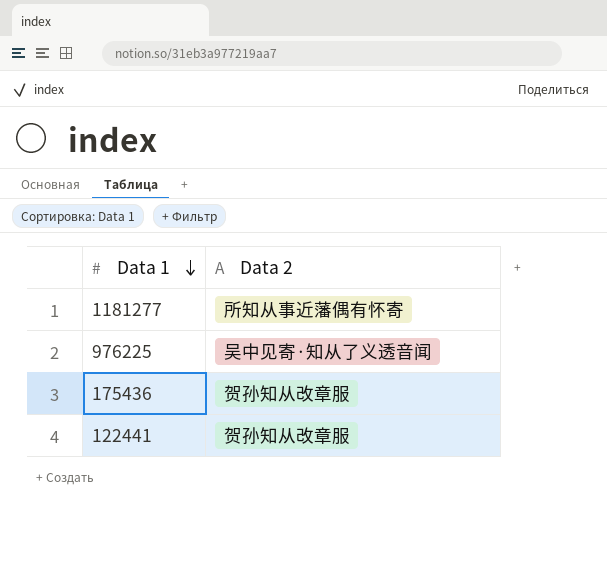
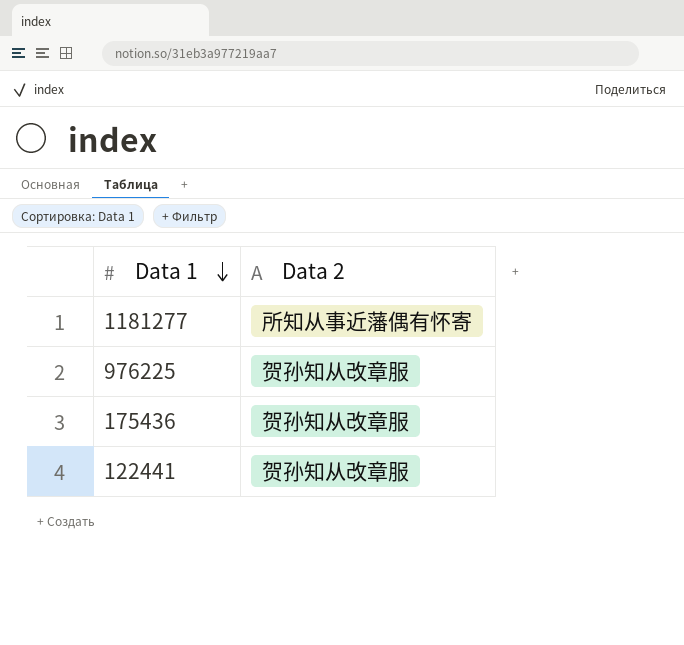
976225 | Data 2: 吴中见寄·知从了义透音闻 -> 贺孙知从改章服

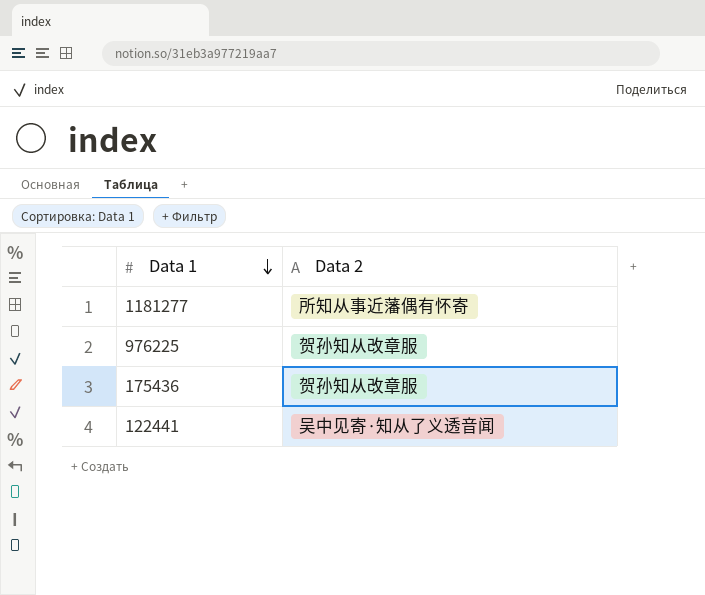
122441 | Data 2: 贺孙知从改章服 -> 吴中见寄·知从了义透音闻

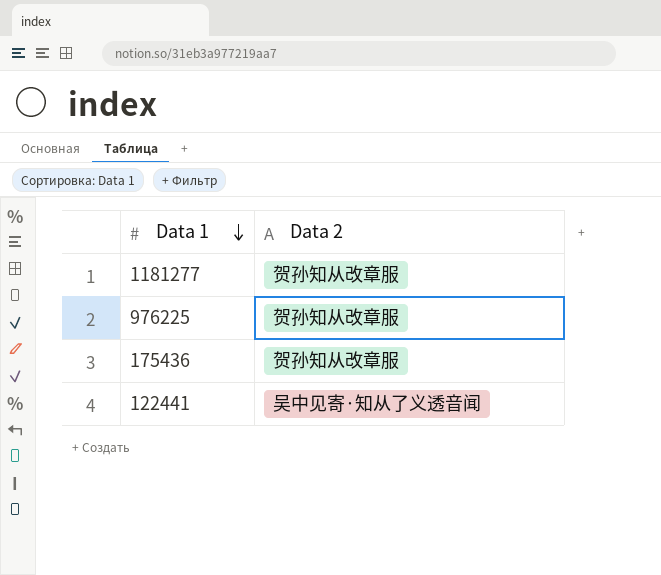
1181277 | Data 2: 所知从事近藩偶有怀寄 -> 贺孙知从改章服

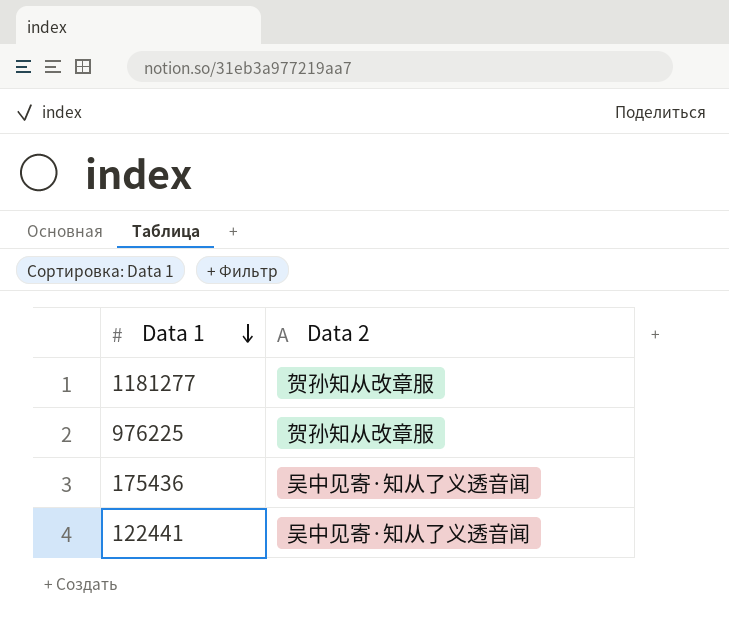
175436 | Data 2: 贺孙知从改章服 -> 吴中见寄·知从了义透音闻

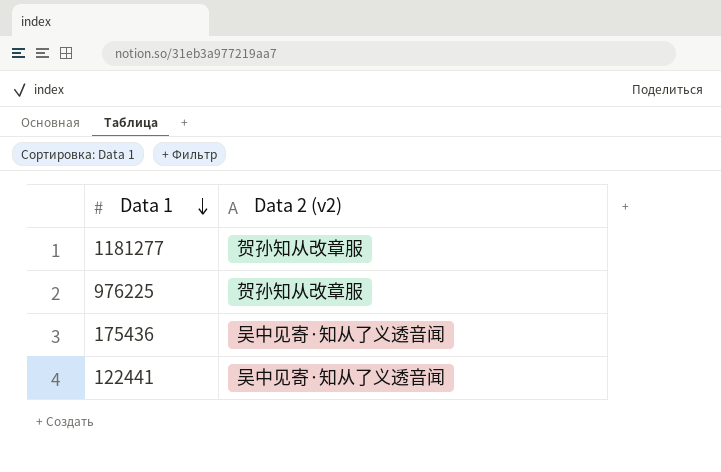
column name: Data 2 -> Data 2 (v2)

